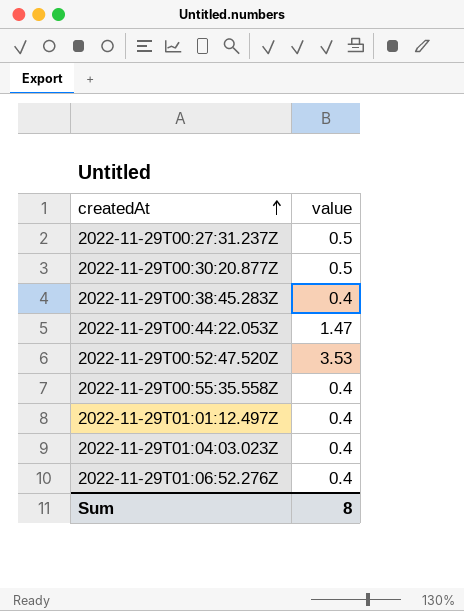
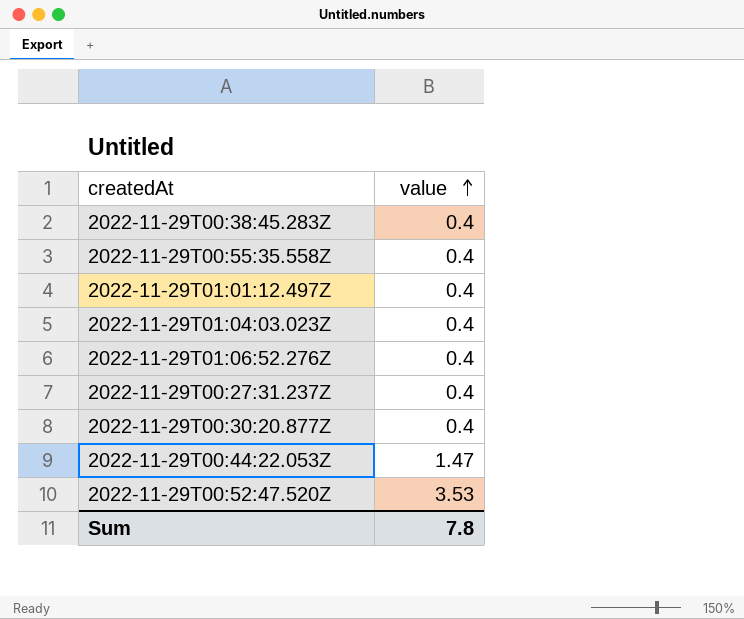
row order: createdAt ascending -> value ascending
2022-11-29T00:27:31.237Z | value: 0.5 -> 0.4
2022-11-29T00:30:20.877Z | value: 0.5 -> 0.4
Sum | value: 8 -> 7.8

